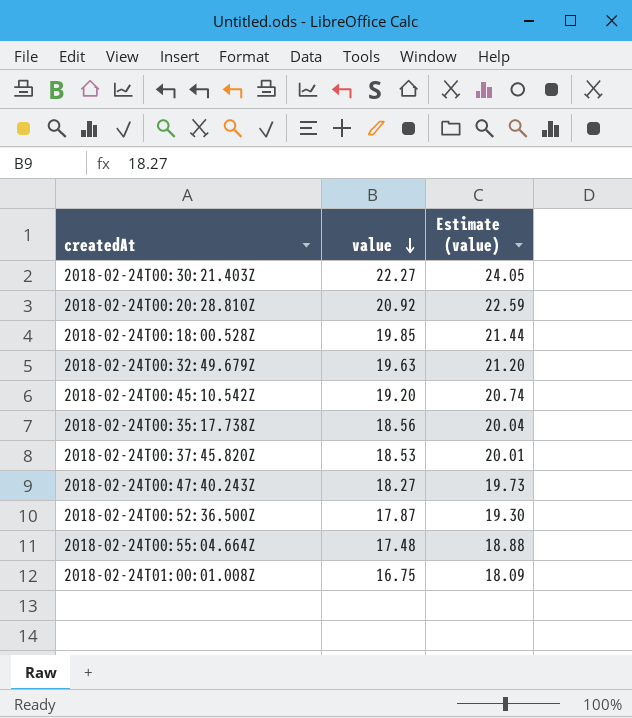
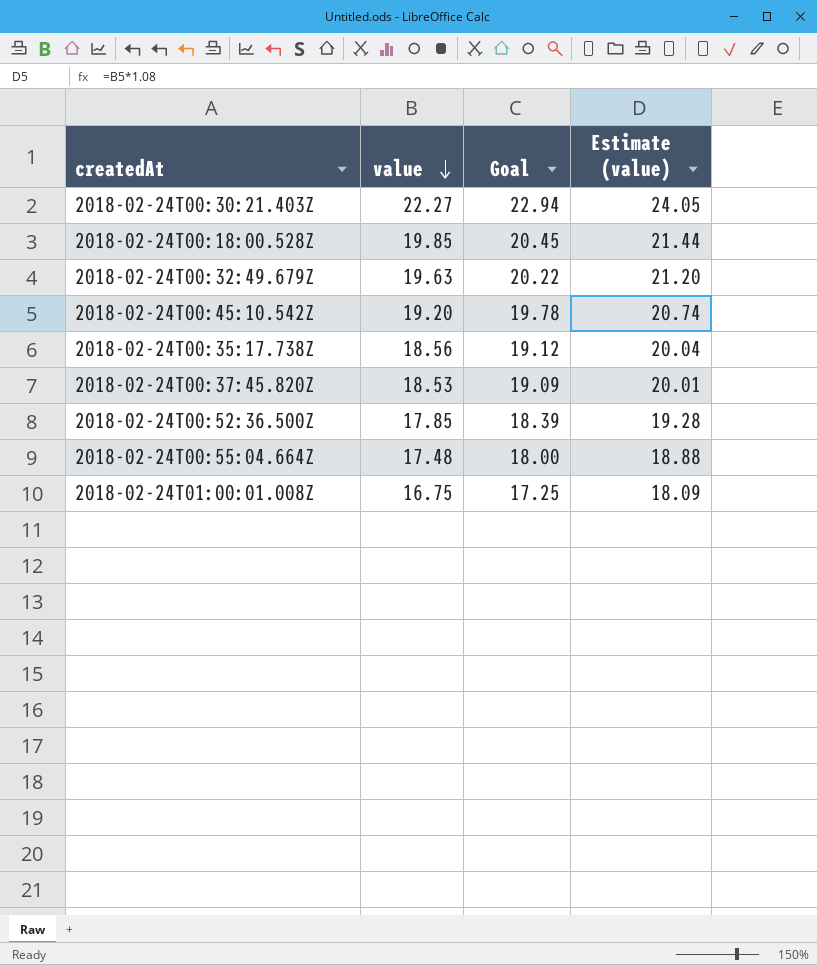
column Goal | formula: none -> [value] * 1.03
row 2018-02-24T00:20:28.810Z: 20.92 | 22.59 -> none
row 2018-02-24T00:47:40.243Z: 18.27 | 19.73 -> none
2018-02-24T00:52:36.500Z | value: 17.87 -> 17.85
2018-02-24T00:52:36.500Z | Estimate (value): 19.30 -> 19.28

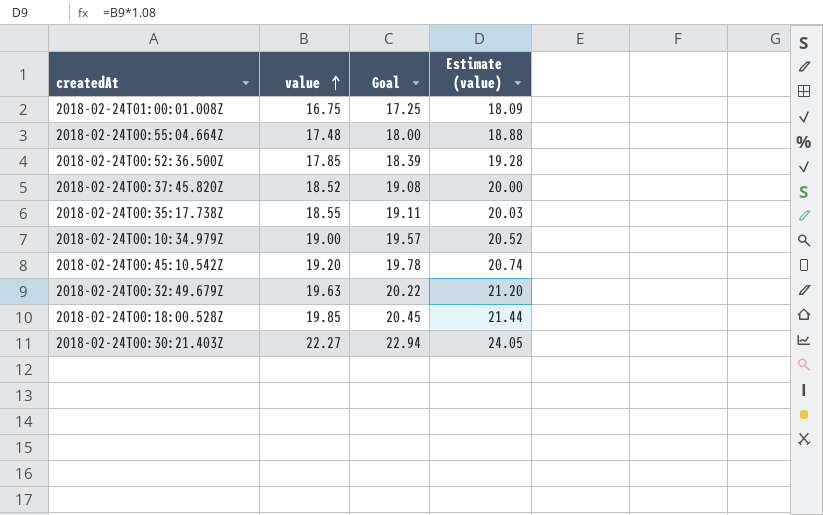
row order: value descending -> value ascending
2018-02-24T00:37:45.820Z | value: 18.53 -> 18.52
2018-02-24T00:37:45.820Z | Goal: 19.09 -> 19.08
2018-02-24T00:37:45.820Z | Estimate (value): 20.01 -> 20.00
2018-02-24T00:35:17.738Z | value: 18.56 -> 18.55
2018-02-24T00:35:17.738Z | Goal: 19.12 -> 19.11
2018-02-24T00:35:17.738Z | Estimate (value): 20.04 -> 20.03
row 2018-02-24T00:10:34.979Z: none -> 19.00 | 19.57 | 20.52

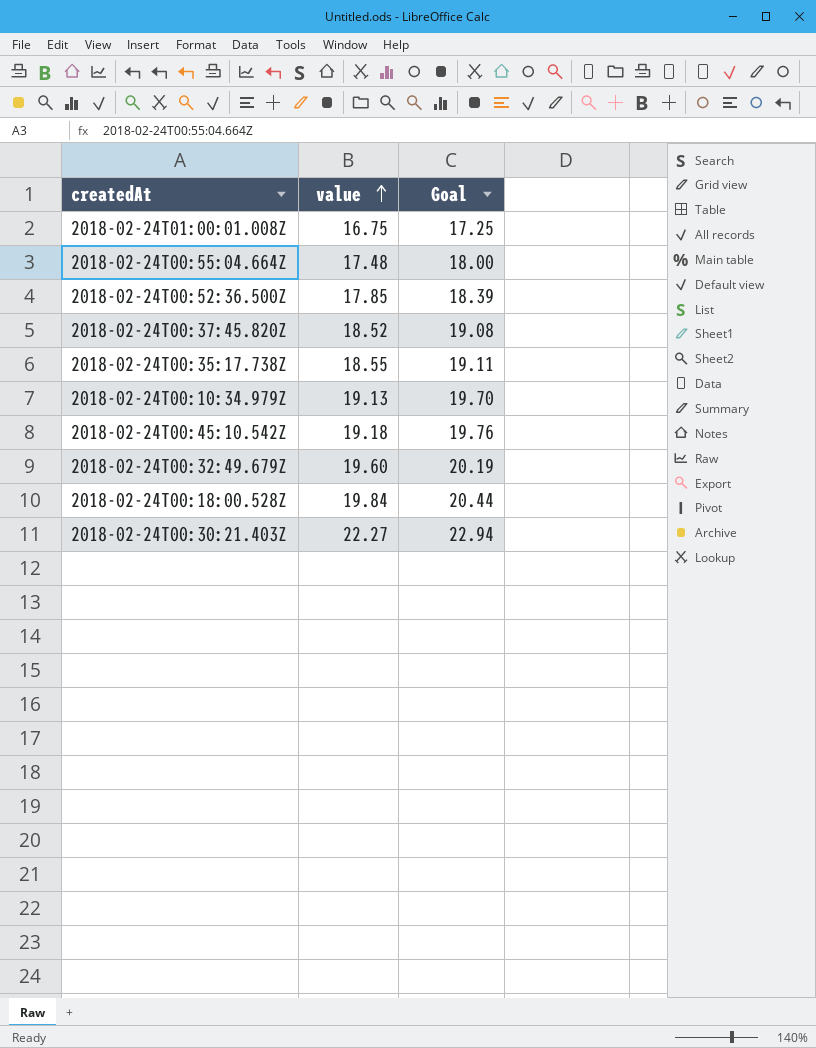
column Estimate (value) | formula: [value] * 1.08 -> none
2018-02-24T00:10:34.979Z | value: 19.00 -> 19.13
2018-02-24T00:10:34.979Z | Goal: 19.57 -> 19.70
2018-02-24T00:45:10.542Z | value: 19.20 -> 19.18
2018-02-24T00:45:10.542Z | Goal: 19.78 -> 19.76
2018-02-24T00:32:49.679Z | value: 19.63 -> 19.60
2018-02-24T00:32:49.679Z | Goal: 20.22 -> 20.19
2018-02-24T00:18:00.528Z | value: 19.85 -> 19.84
2018-02-24T00:18:00.528Z | Goal: 20.45 -> 20.44

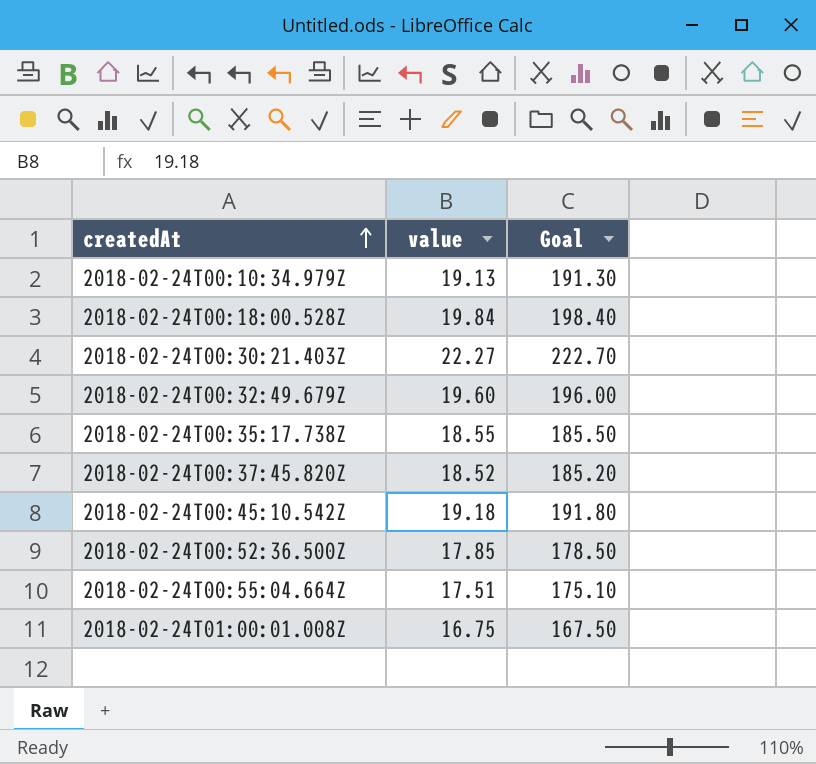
row order: value ascending -> createdAt ascending
column Goal | formula: [value] * 1.03 -> [value] * 10
2018-02-24T00:55:04.664Z | value: 17.48 -> 17.51

